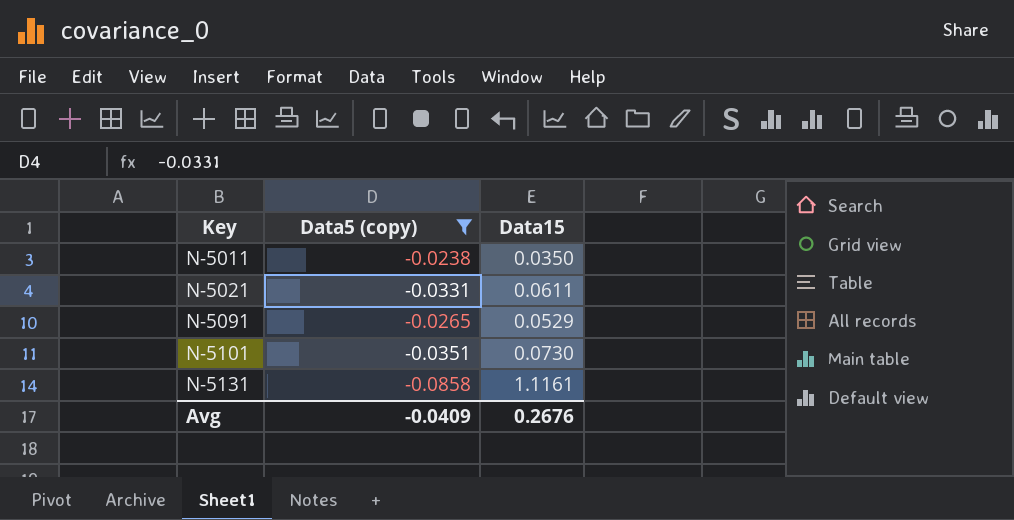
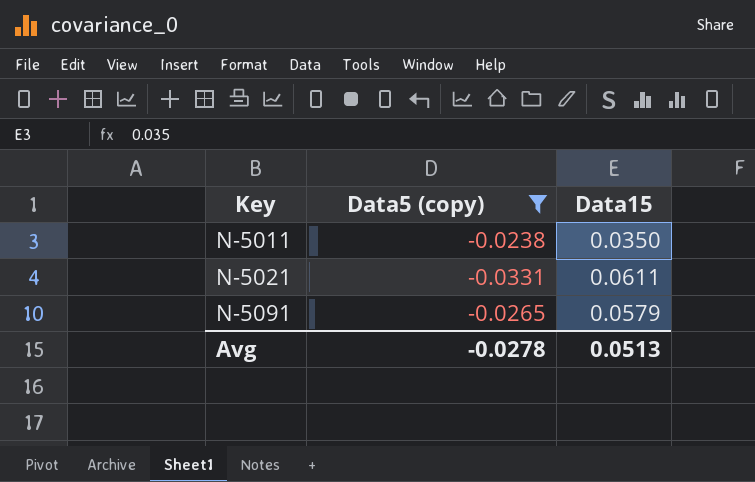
row N-5101: -0.0351 | 0.0730 -> none
row N-5131: -0.0858 | 1.1161 -> none
N-5091 | Data15: 0.0529 -> 0.0579
Avg | Data5 (copy): -0.0409 -> -0.0278
Avg | Data15: 0.2676 -> 0.0513

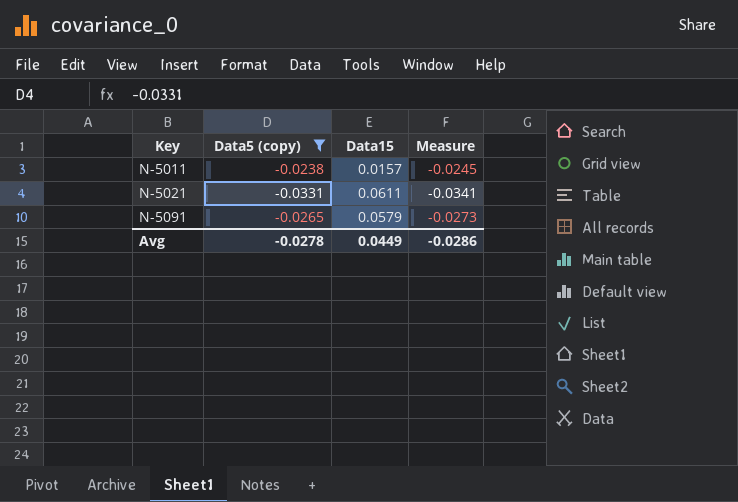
column Measure | formula: none -> [Data5 (copy)] * 1.03
N-5011 | Data15: 0.0350 -> 0.0157
Avg | Data15: 0.0513 -> 0.0449

